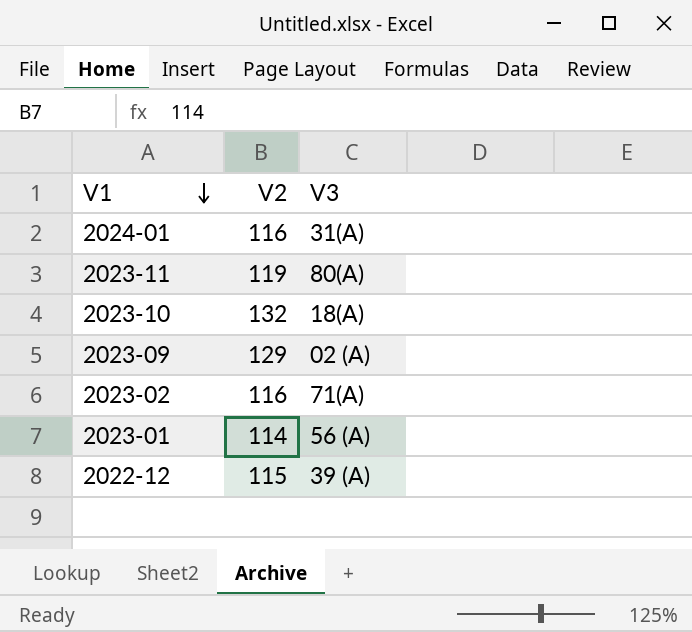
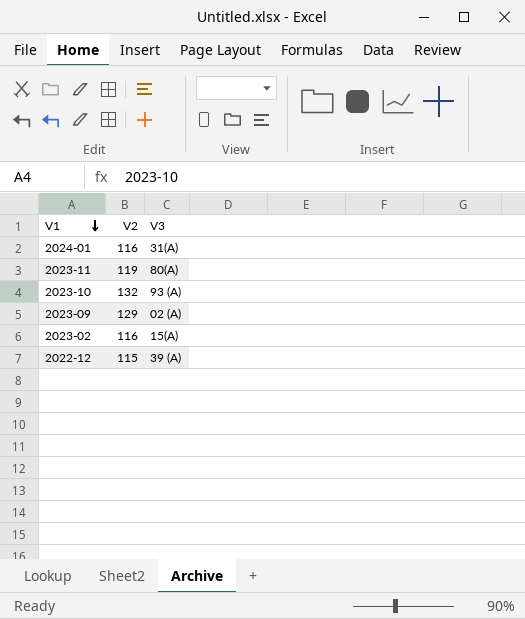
row 2023-01: 114 | 56 (A) -> none
2023-10 | V3: 18(A) -> 93 (A)
2023-02 | V3: 71(A) -> 15(A)

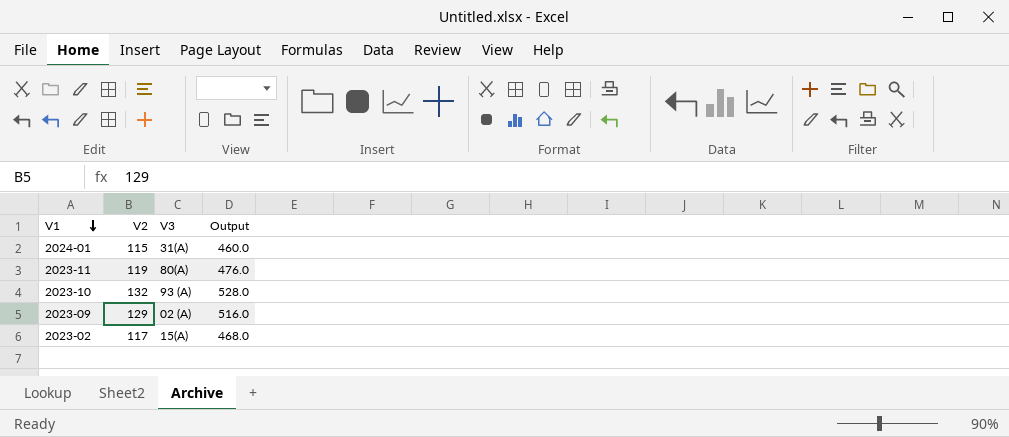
column Output | formula: none -> [V2] * 4
row 2022-12: 115 | 39 (A) -> none
2024-01 | V2: 116 -> 115
2023-02 | V2: 116 -> 117

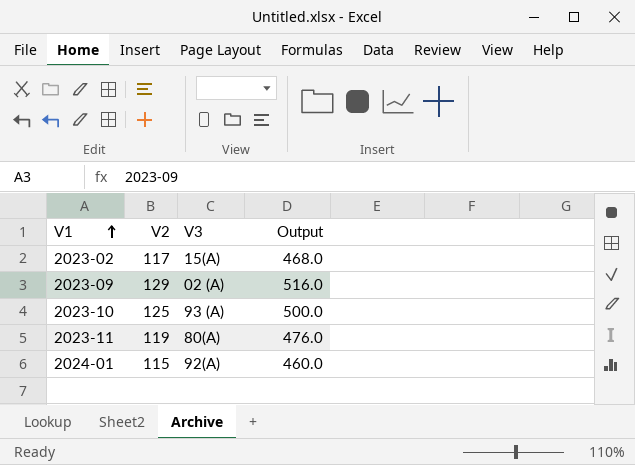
row order: V1 descending -> V1 ascending
2023-10 | V2: 132 -> 125
2023-10 | Output: 528.0 -> 500.0
2024-01 | V3: 31(A) -> 92(A)

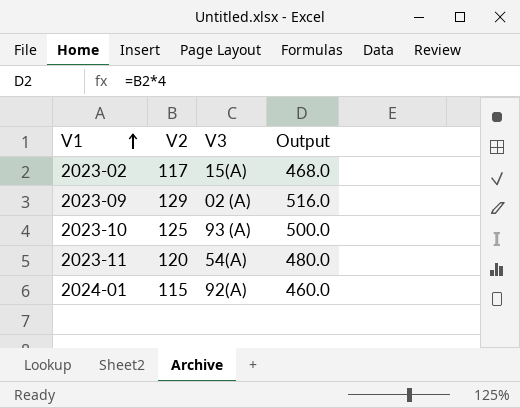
2023-11 | V2: 119 -> 120
2023-11 | V3: 80(A) -> 54(A)
2023-11 | Output: 476.0 -> 480.0

